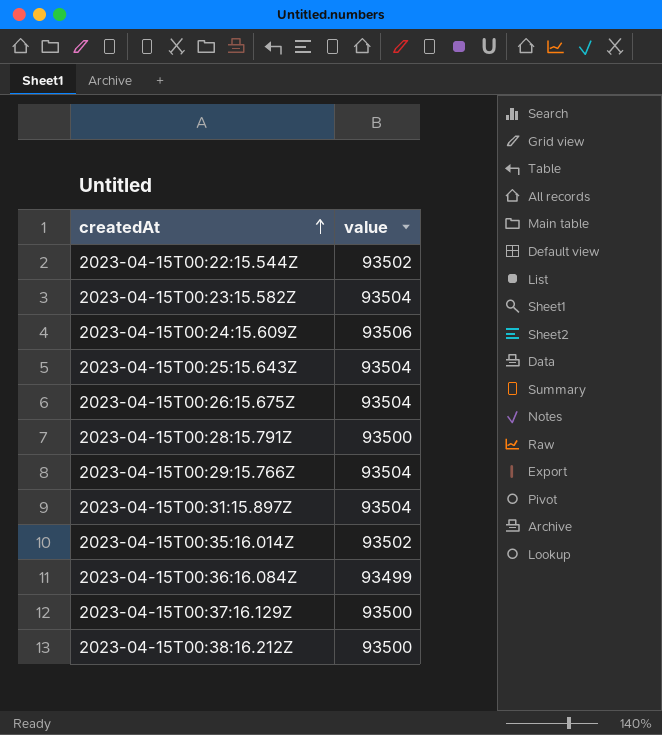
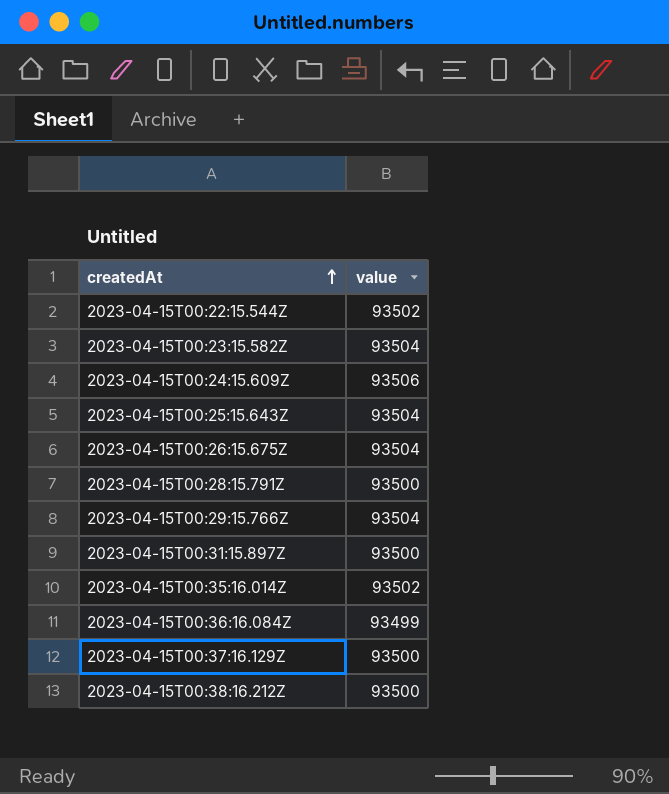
2023-04-15T00:31:15.897Z | value: 93504 -> 93500

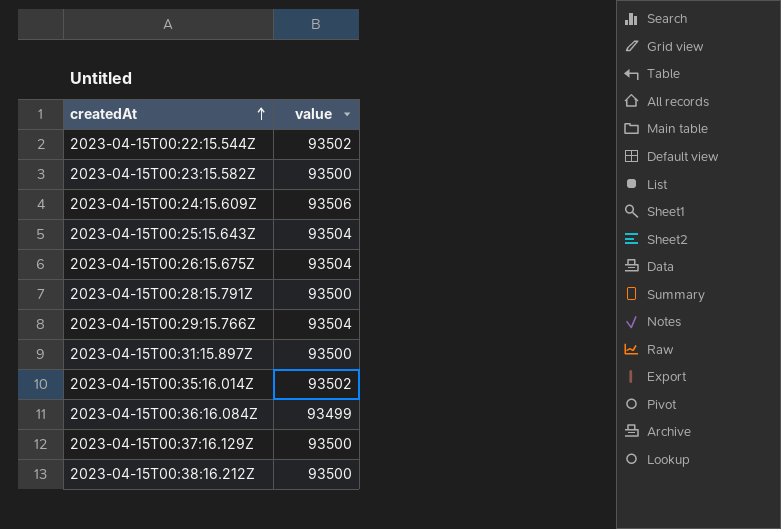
2023-04-15T00:23:15.582Z | value: 93504 -> 93500

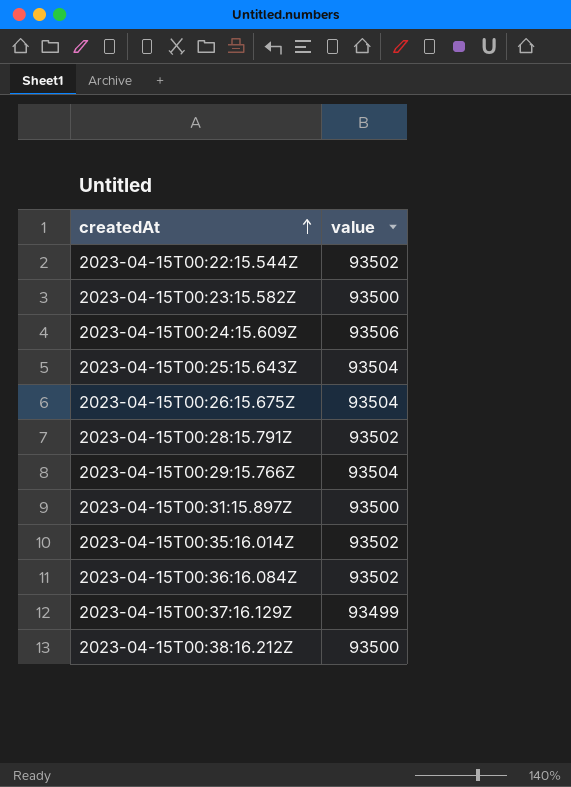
2023-04-15T00:28:15.791Z | value: 93500 -> 93502
2023-04-15T00:36:16.084Z | value: 93499 -> 93502
2023-04-15T00:37:16.129Z | value: 93500 -> 93499

